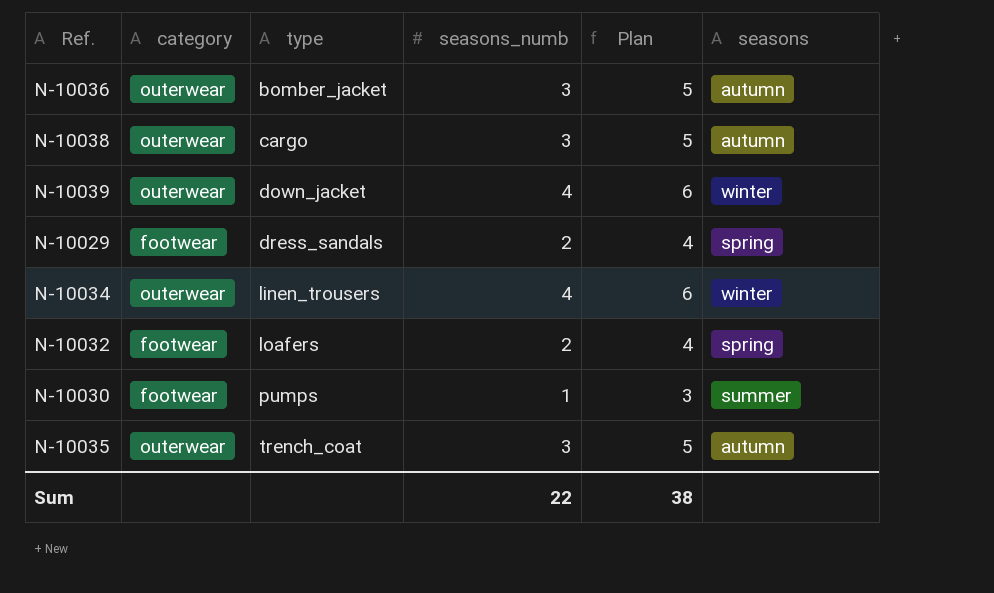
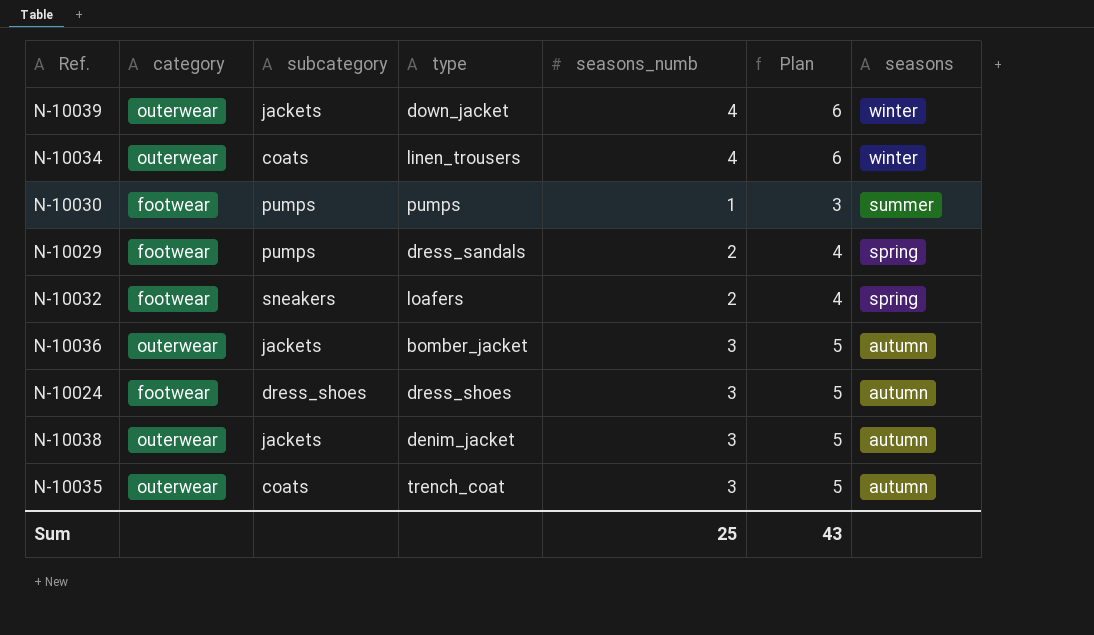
row order: type ascending -> seasons descending
column subcategory | position: none -> 3
row N-10024: none -> footwear | dress_shoes | dress_shoes | 3 | 5 | autumn
N-10038 | type: cargo -> denim_jacket
Sum | seasons_numb: 22 -> 25
Sum | Plan: 38 -> 43

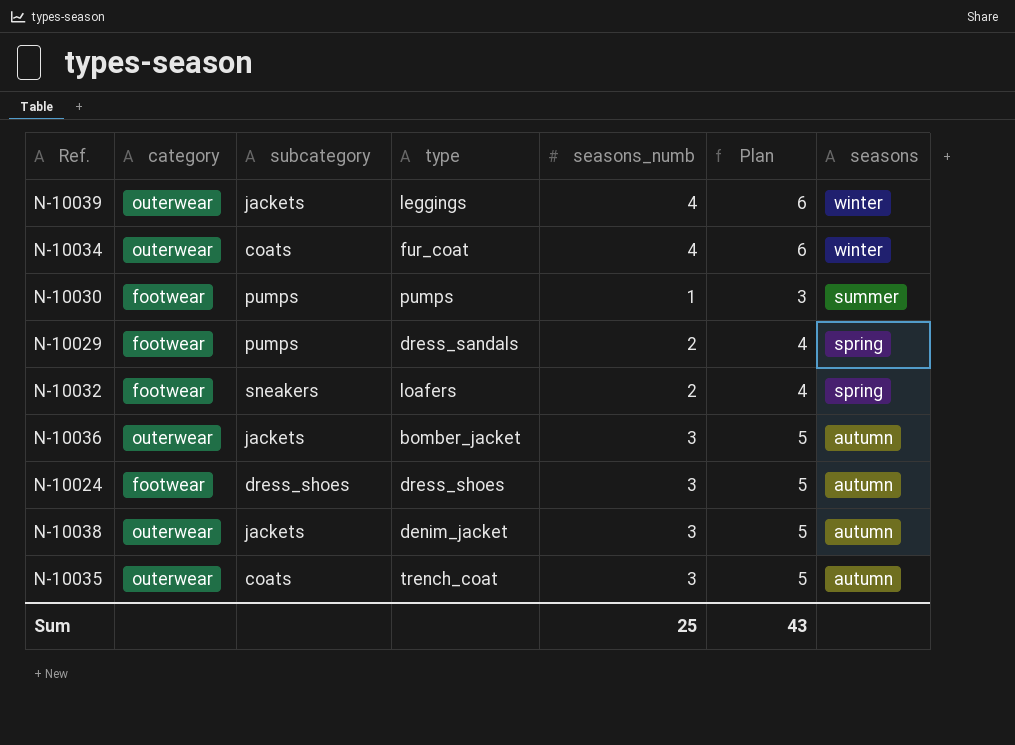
N-10039 | type: down_jacket -> leggings
N-10034 | type: linen_trousers -> fur_coat

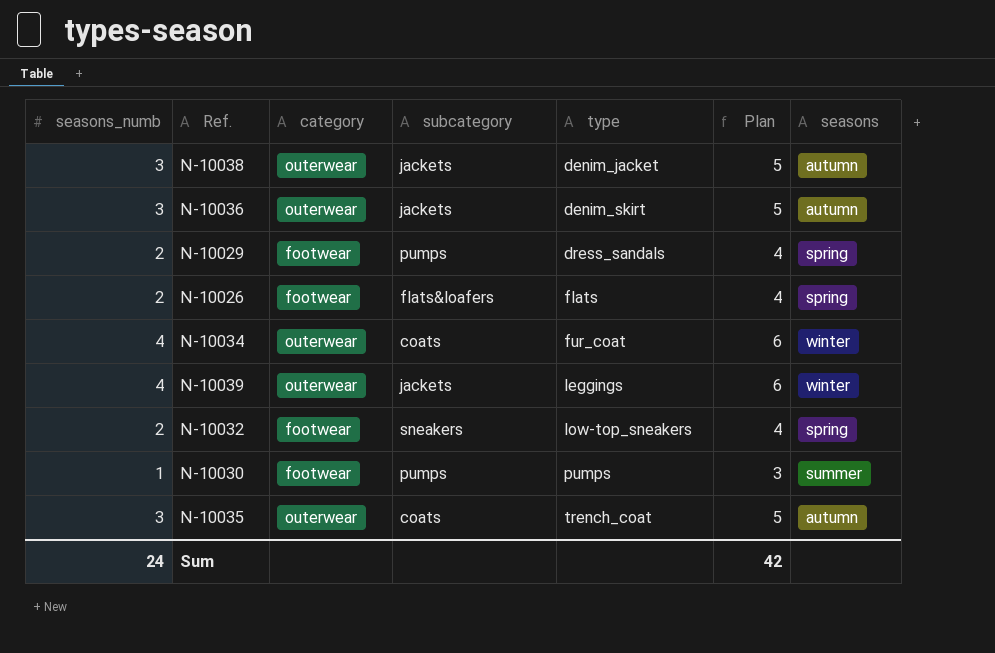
row order: seasons descending -> type ascending
column seasons_numb | position: 5 -> 1
row N-10024: footwear | dress_shoes | dress_shoes | 3 | 5 | autumn -> none
N-10036 | type: bomber_jacket -> denim_skirt
row N-10026: none -> 2 | footwear | flats&loafers | flats | 4 | spring
N-10032 | type: loafers -> low-top_sneakers
Sum | seasons_numb: 25 -> 24
Sum | Plan: 43 -> 42

